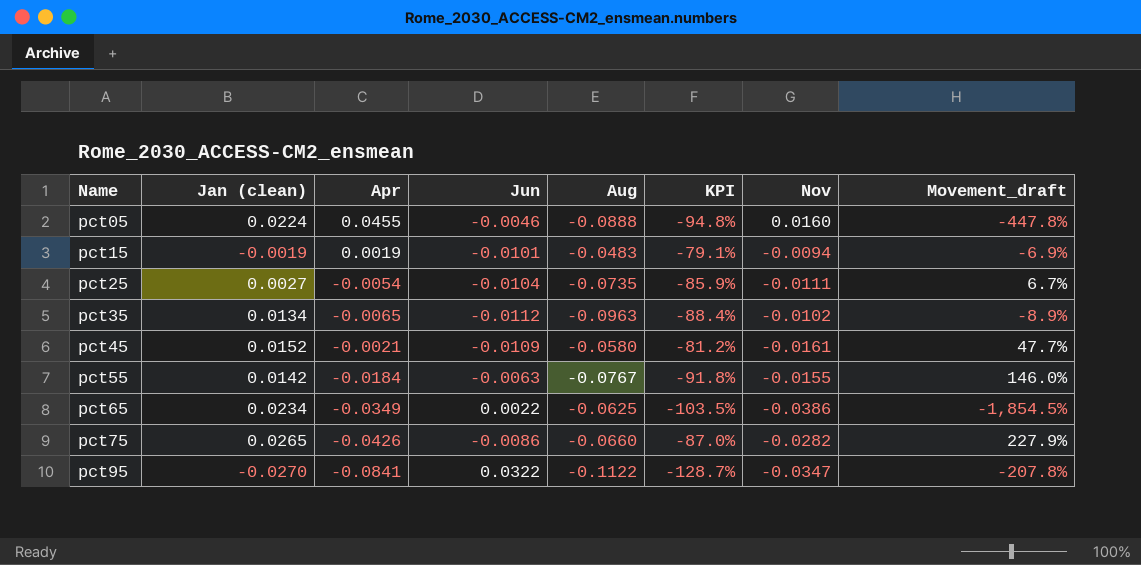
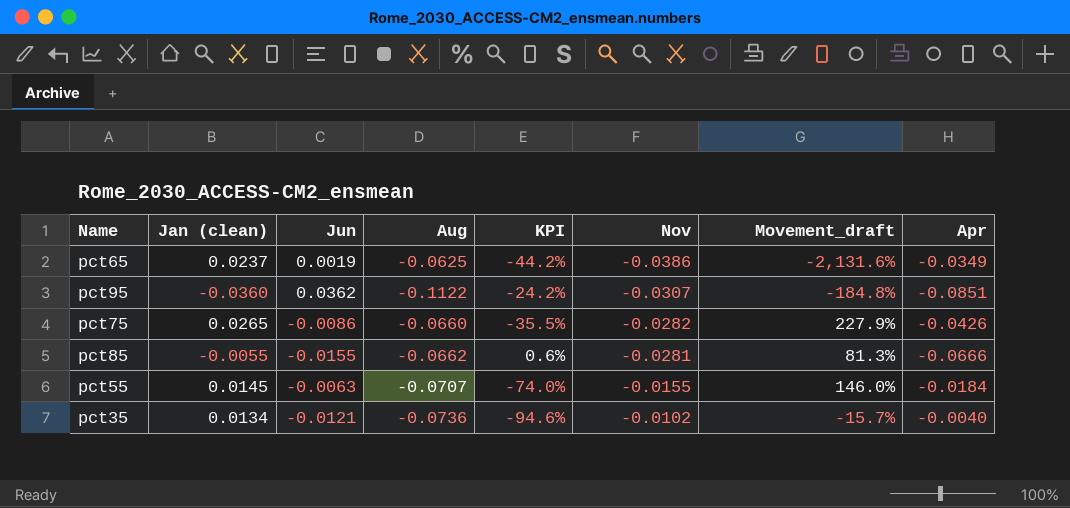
row order: Name ascending -> Nov ascending
column KPI | formula: ([Jun] - [Aug]) / [Aug] -> ([Apr] - [Aug]) / [Aug]
column Apr | position: 3 -> 8
row pct05: 0.0224 | 0.0455 | -0.0046 | -0.0888 | -94.8% | 0.0160 | -447.8% -> none
row pct15: -0.0019 | 0.0019 | -0.0101 | -0.0483 | -79.1% | -0.0094 | -6.9% -> none
row pct25: 0.0027 | -0.0054 | -0.0104 | -0.0735 | -85.9% | -0.0111 | 6.7% -> none
row pct45: 0.0152 | -0.0021 | -0.0109 | -0.0580 | -81.2% | -0.0161 | 47.7% -> none
pct65 | Jan (clean): 0.0234 -> 0.0237
pct65 | Jun: 0.0022 -> 0.0019
pct65 | Movement_draft: -1,854.5% -> -2,131.6%
pct95 | Jan (clean): -0.0270 -> -0.0360
pct95 | Jun: 0.0322 -> 0.0362
pct95 | Nov: -0.0347 -> -0.0307
pct95 | Movement_draft: -207.8% -> -184.8%
pct95 | Apr: -0.0841 -> -0.0851
row pct85: none -> -0.0055 | -0.0155 | -0.0662 | 0.6% | -0.0281 | 81.3% | -0.0666
pct55 | Jan (clean): 0.0142 -> 0.0145
pct55 | Aug: -0.0767 -> -0.0707
pct35 | Jun: -0.0112 -> -0.0121
pct35 | Aug: -0.0963 -> -0.0736
pct35 | Movement_draft: -8.9% -> -15.7%
pct35 | Apr: -0.0065 -> -0.0040

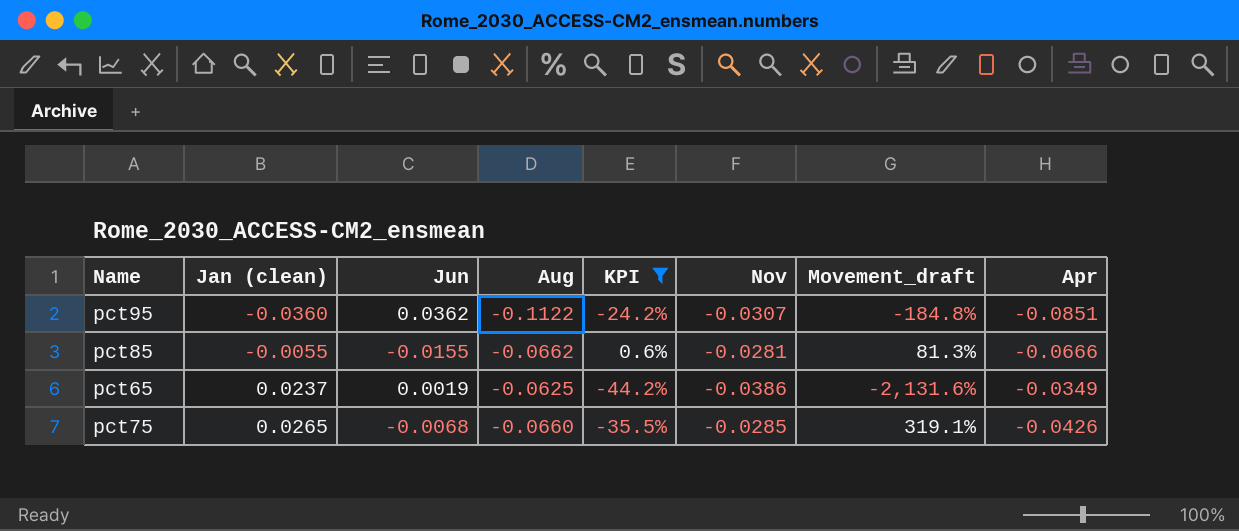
filter: none -> KPI >= -44.2%
row order: Nov ascending -> Jan (clean) ascending
pct75 | Jun: -0.0086 -> -0.0068
pct75 | Nov: -0.0282 -> -0.0285
pct75 | Movement_draft: 227.9% -> 319.1%

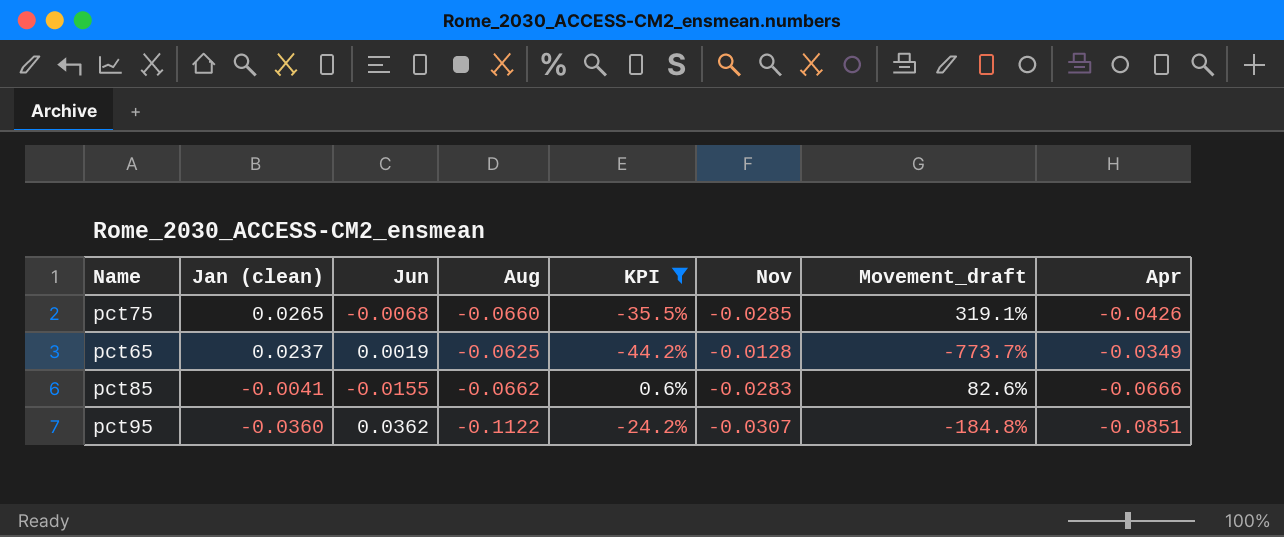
row order: Jan (clean) ascending -> Jan (clean) descending
pct65 | Nov: -0.0386 -> -0.0128
pct65 | Movement_draft: -2,131.6% -> -773.7%
pct85 | Jan (clean): -0.0055 -> -0.0041
pct85 | Nov: -0.0281 -> -0.0283
pct85 | Movement_draft: 81.3% -> 82.6%

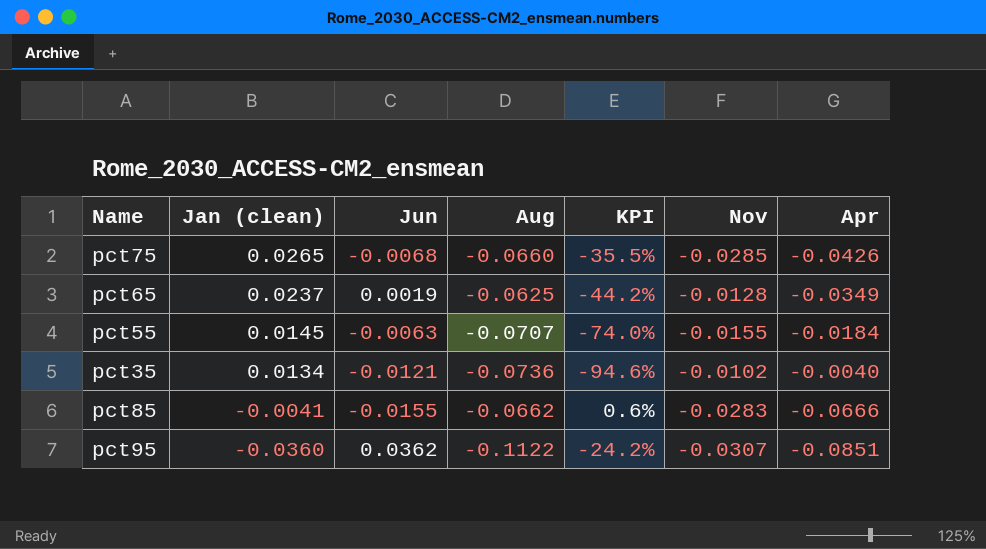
filter: KPI >= -44.2% -> none
column Movement_draft | formula: ([Nov] - [Jun]) / [Jun] -> none

